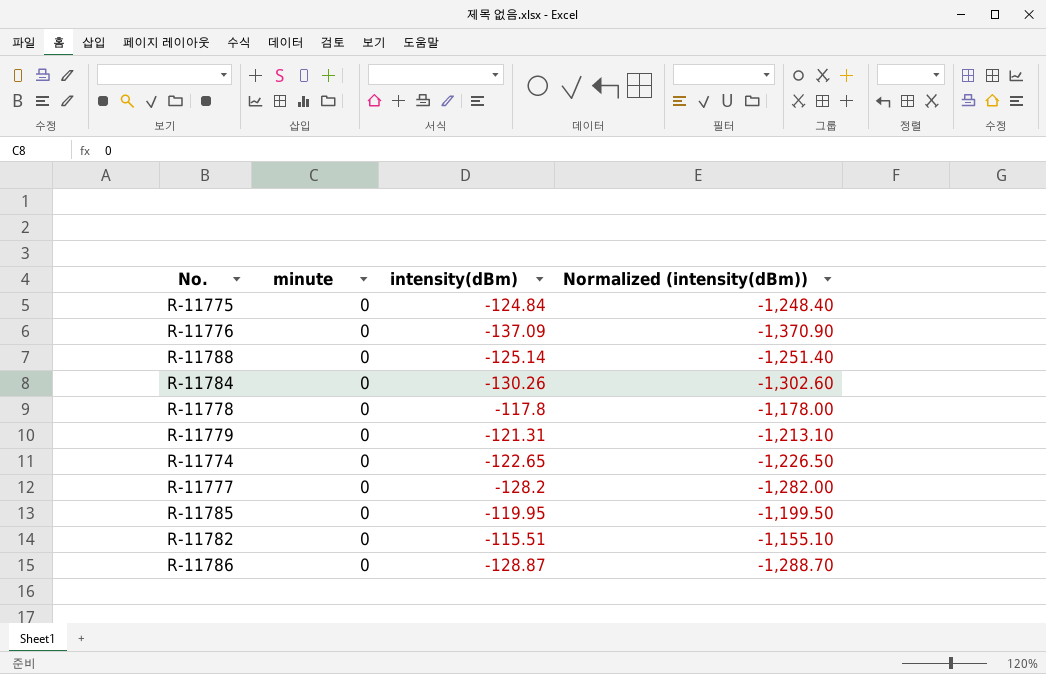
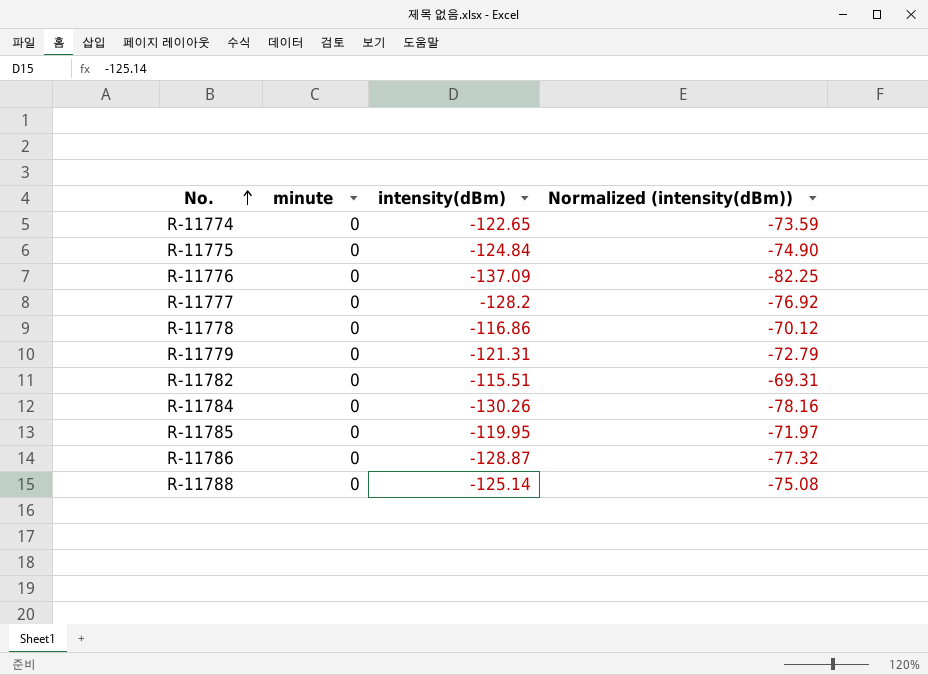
row order: none -> No. ascending
column Normalized (intensity(dBm)) | formula: [intensity(dBm)] * 10 -> [intensity(dBm)] * 0.6
R-11778 | intensity(dBm): -117.8 -> -116.86

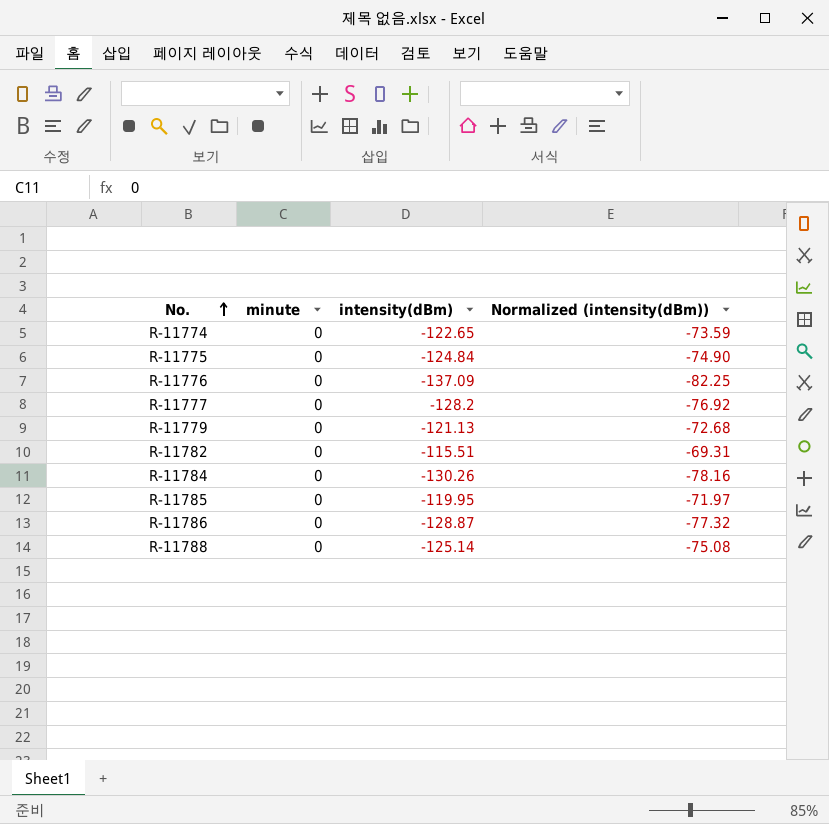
row R-11778: 0 | -116.86 | -70.12 -> none
R-11779 | intensity(dBm): -121.31 -> -121.13
R-11779 | Normalized (intensity(dBm)): -72.79 -> -72.68

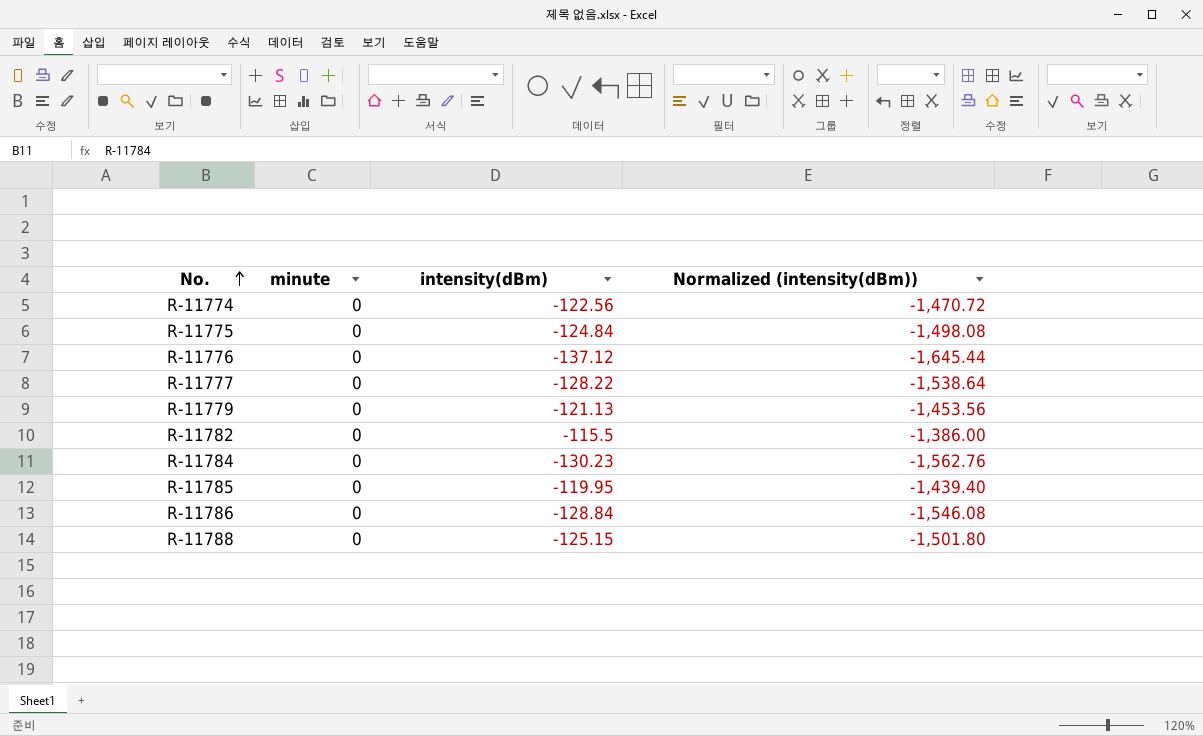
column Normalized (intensity(dBm)) | formula: [intensity(dBm)] * 0.6 -> [intensity(dBm)] * 12
R-11774 | intensity(dBm): -122.65 -> -122.56
R-11776 | intensity(dBm): -137.09 -> -137.12
R-11777 | intensity(dBm): -128.2 -> -128.22
R-11782 | intensity(dBm): -115.51 -> -115.5
R-11784 | intensity(dBm): -130.26 -> -130.23
R-11786 | intensity(dBm): -128.87 -> -128.84
R-11788 | intensity(dBm): -125.14 -> -125.15

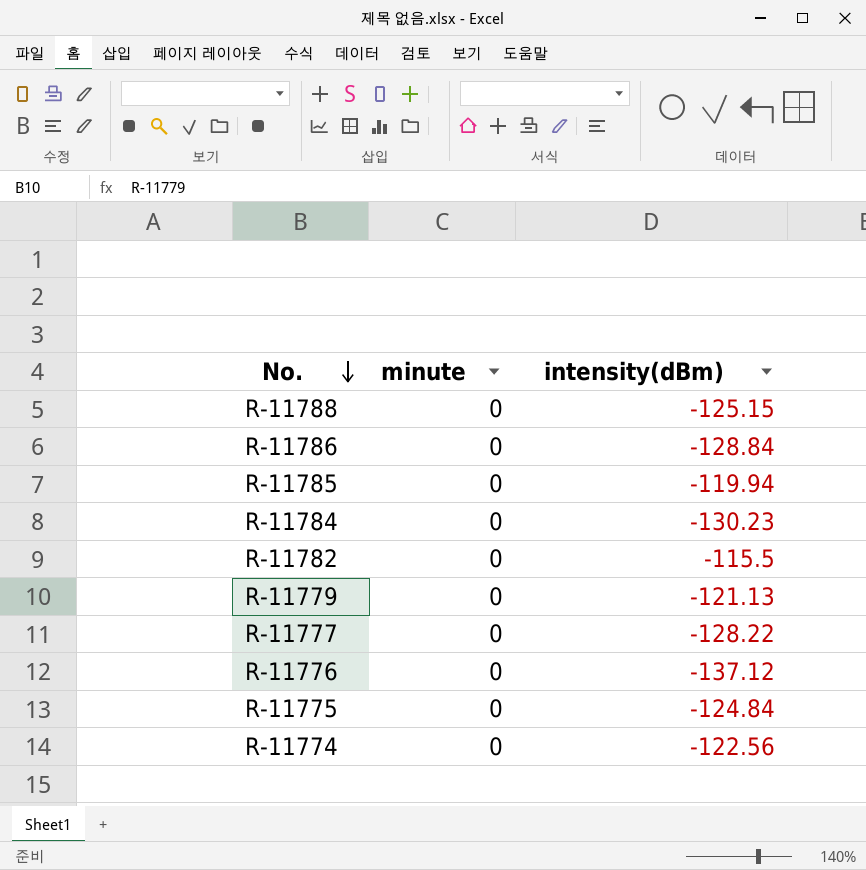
row order: No. ascending -> No. descending
column Normalized (intensity(dBm)) | formula: [intensity(dBm)] * 12 -> none
R-11785 | intensity(dBm): -119.95 -> -119.94

